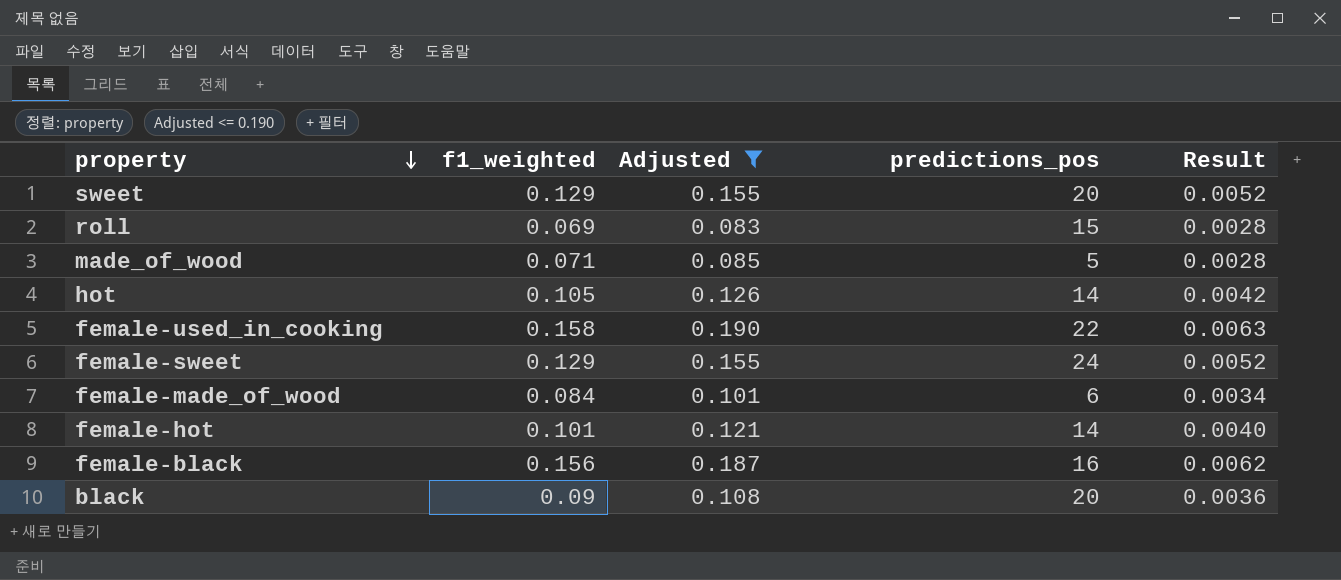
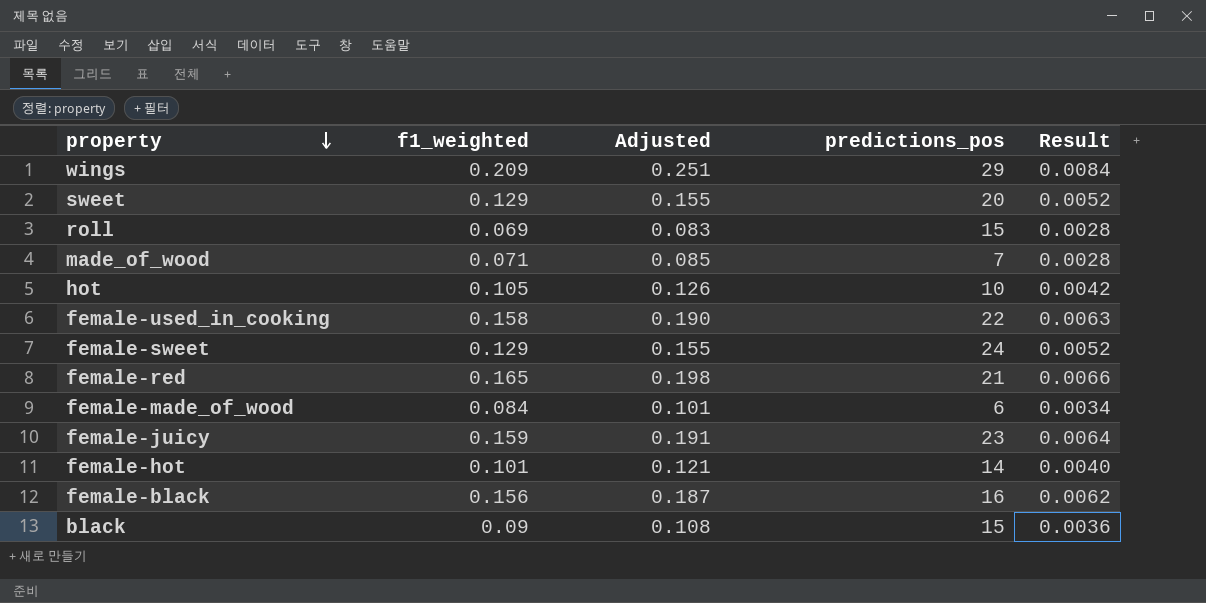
filter: Adjusted <= 0.190 -> none
made_of_wood | predictions_pos: 5 -> 7
hot | predictions_pos: 14 -> 10
black | predictions_pos: 20 -> 15

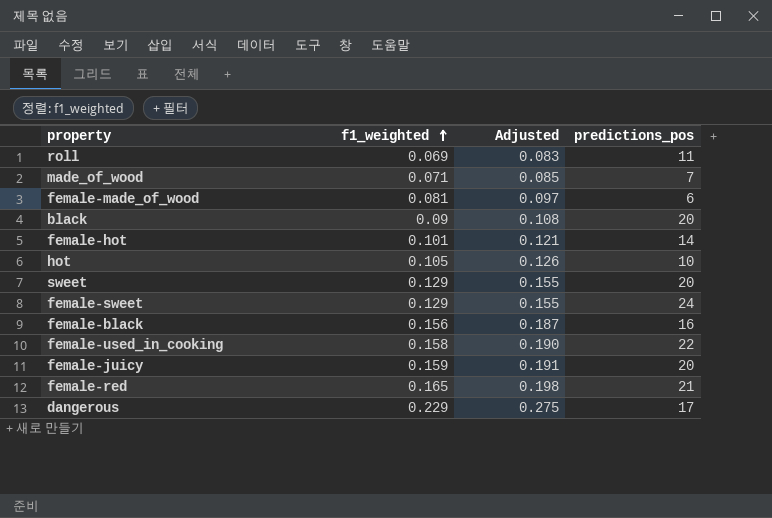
row order: property descending -> f1_weighted ascending
column Result | formula: [f1_weighted] * 0.04 -> none
row wings: 0.209 | 0.251 | 29 | 0.0084 -> none
roll | predictions_pos: 15 -> 11
female-made_of_wood | f1_weighted: 0.084 -> 0.081
female-made_of_wood | Adjusted: 0.101 -> 0.097
black | predictions_pos: 15 -> 20
female-juicy | predictions_pos: 23 -> 20
row dangerous: none -> 0.229 | 0.275 | 17

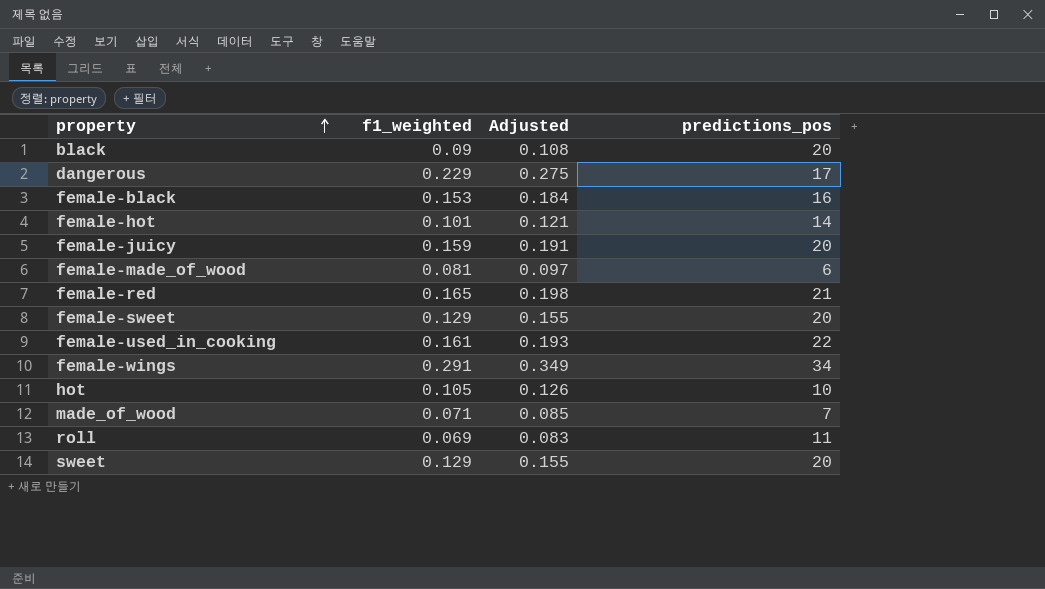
row order: f1_weighted ascending -> property ascending
female-black | f1_weighted: 0.156 -> 0.153
female-black | Adjusted: 0.187 -> 0.184
female-sweet | predictions_pos: 24 -> 20
female-used_in_cooking | f1_weighted: 0.158 -> 0.161
female-used_in_cooking | Adjusted: 0.190 -> 0.193
row female-wings: none -> 0.291 | 0.349 | 34

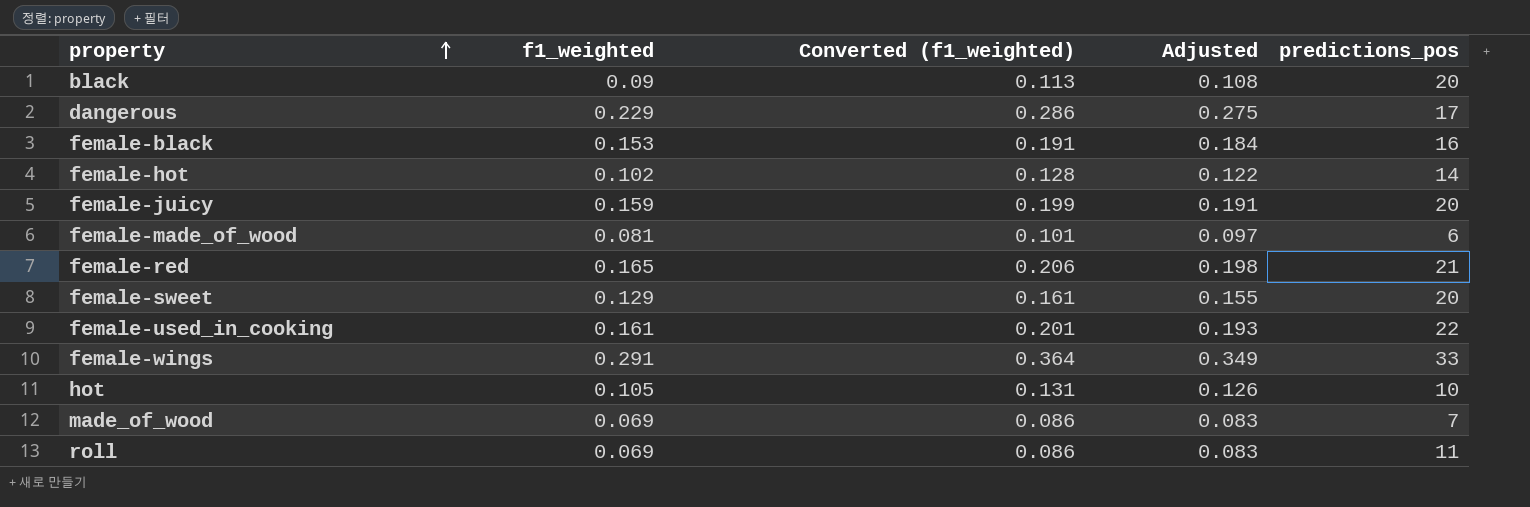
column Converted (f1_weighted) | formula: none -> [f1_weighted] * 1.25
row sweet: 0.129 | 0.155 | 20 -> none
female-hot | f1_weighted: 0.101 -> 0.102
female-hot | Adjusted: 0.121 -> 0.122
female-wings | predictions_pos: 34 -> 33
made_of_wood | f1_weighted: 0.071 -> 0.069
made_of_wood | Adjusted: 0.085 -> 0.083

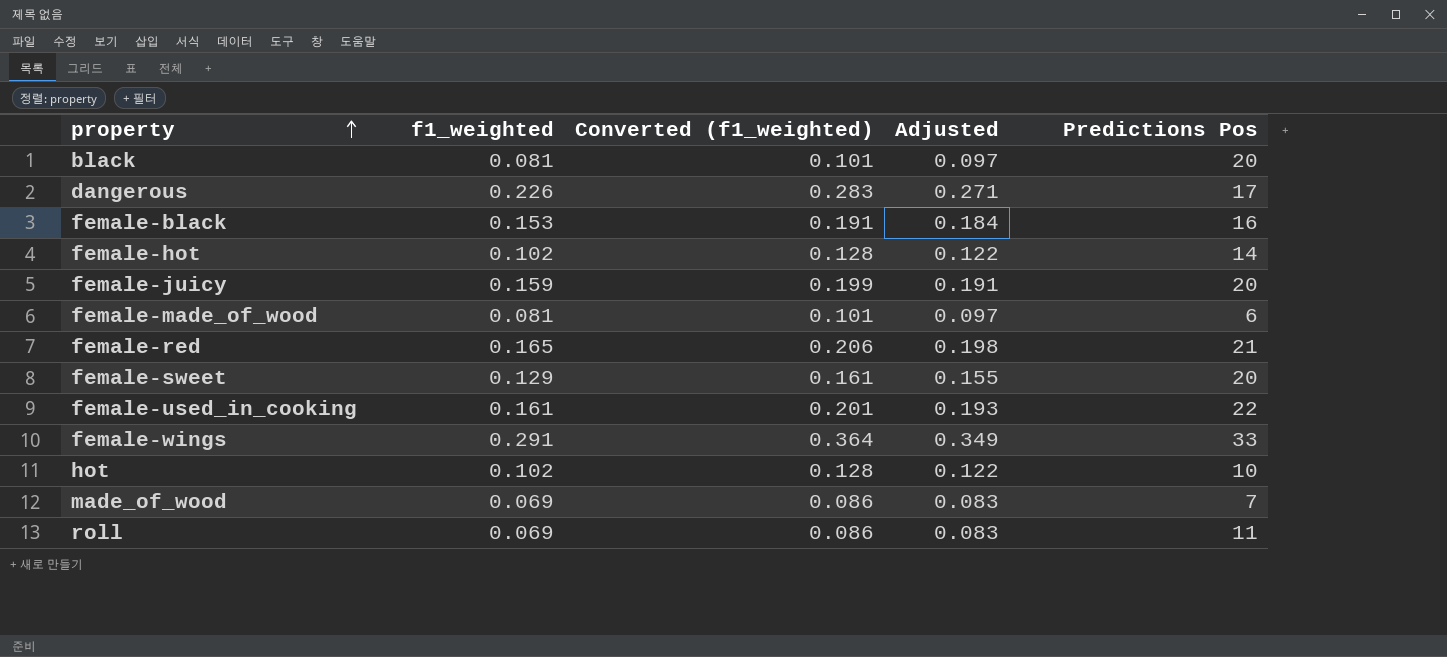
column name: predictions_pos -> Predictions Pos
black | f1_weighted: 0.09 -> 0.081
black | Converted (f1_weighted): 0.113 -> 0.101
black | Adjusted: 0.108 -> 0.097
dangerous | f1_weighted: 0.229 -> 0.226
dangerous | Converted (f1_weighted): 0.286 -> 0.283
dangerous | Adjusted: 0.275 -> 0.271
hot | f1_weighted: 0.105 -> 0.102
hot | Converted (f1_weighted): 0.131 -> 0.128
hot | Adjusted: 0.126 -> 0.122

